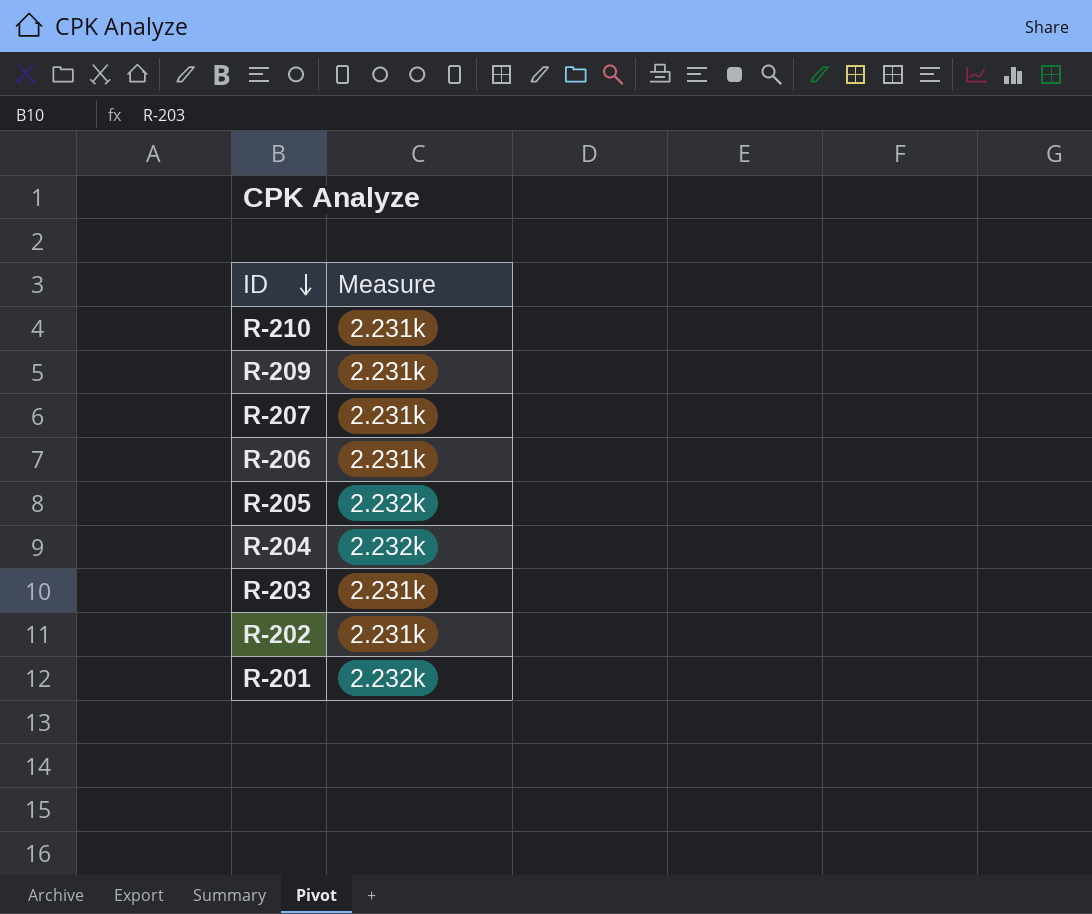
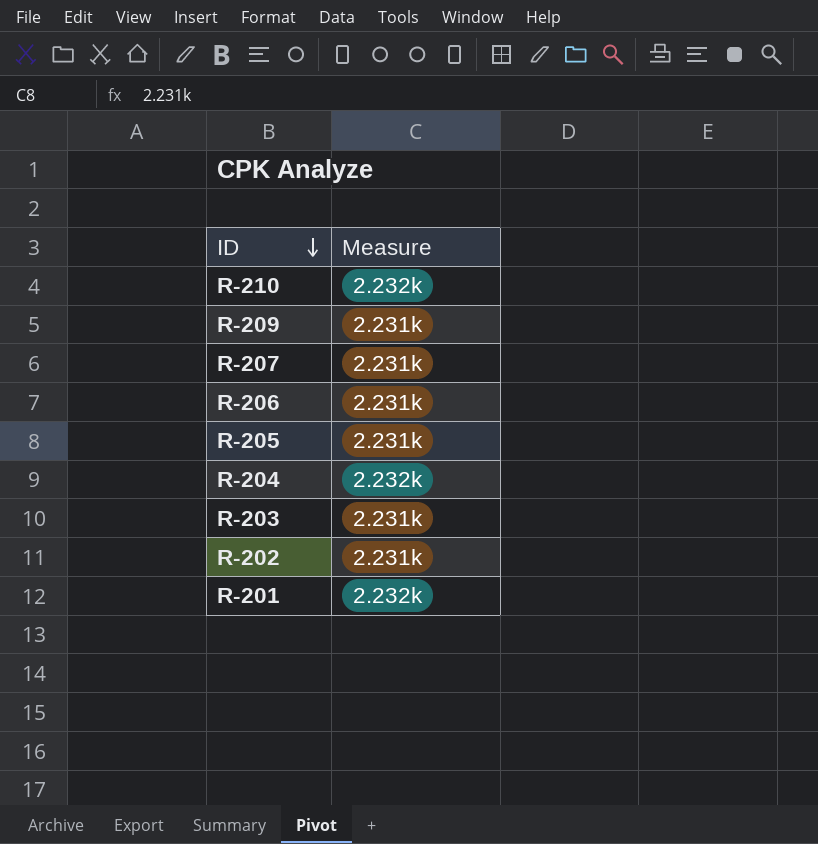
R-210 | Measure: 2.231k -> 2.232k
R-205 | Measure: 2.232k -> 2.231k

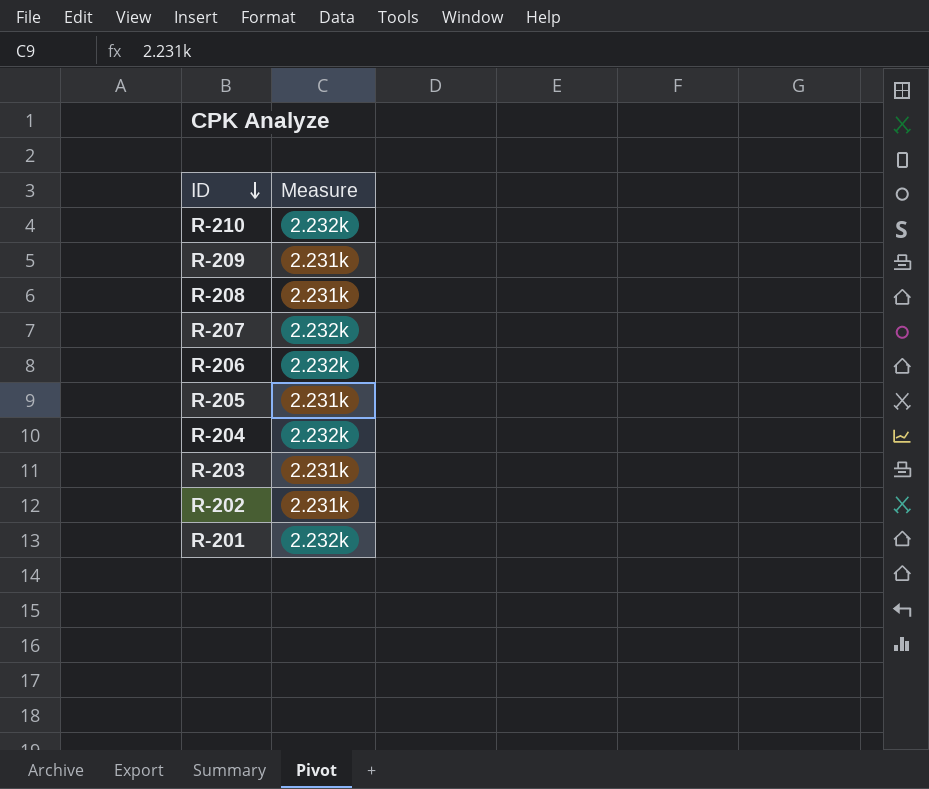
row R-208: none -> 2.231k
R-207 | Measure: 2.231k -> 2.232k
R-206 | Measure: 2.231k -> 2.232k

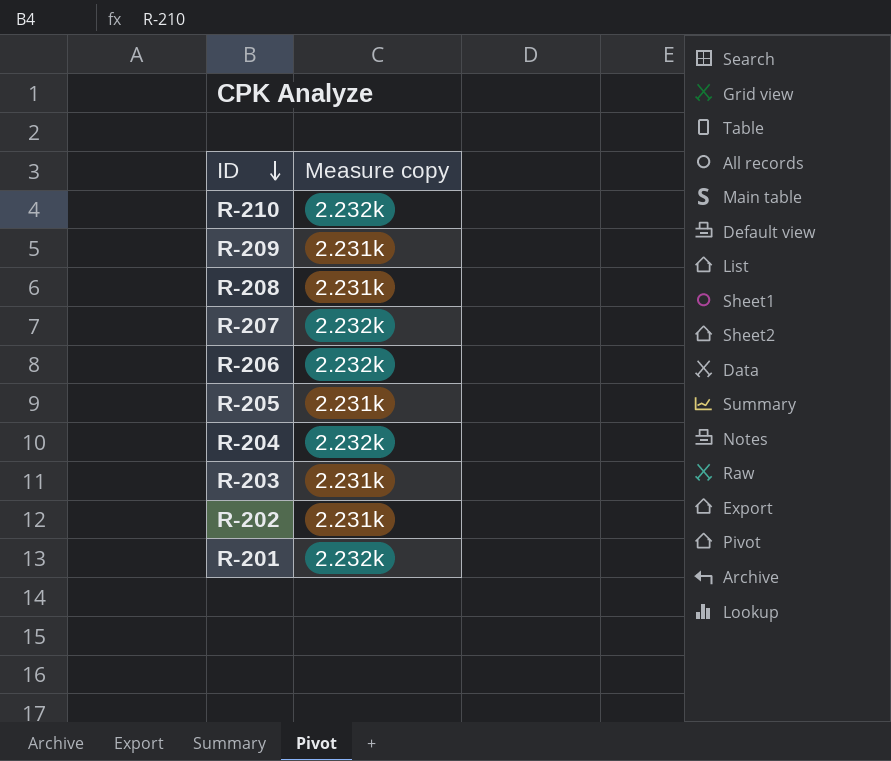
column name: Measure -> Measure copy

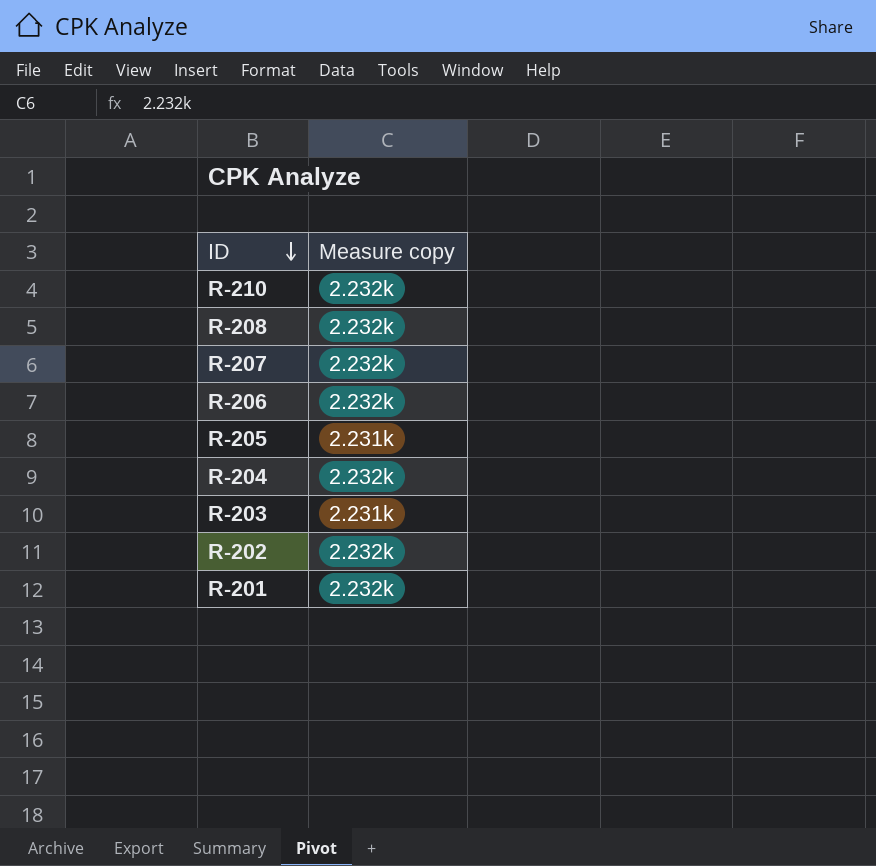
row R-209: 2.231k -> none
R-208 | Measure copy: 2.231k -> 2.232k
R-202 | Measure copy: 2.231k -> 2.232k

